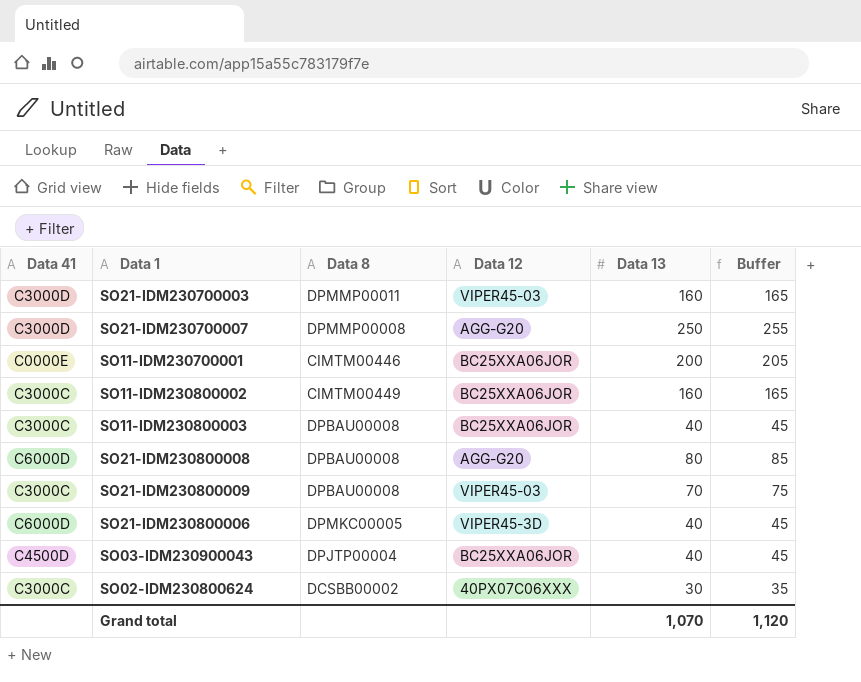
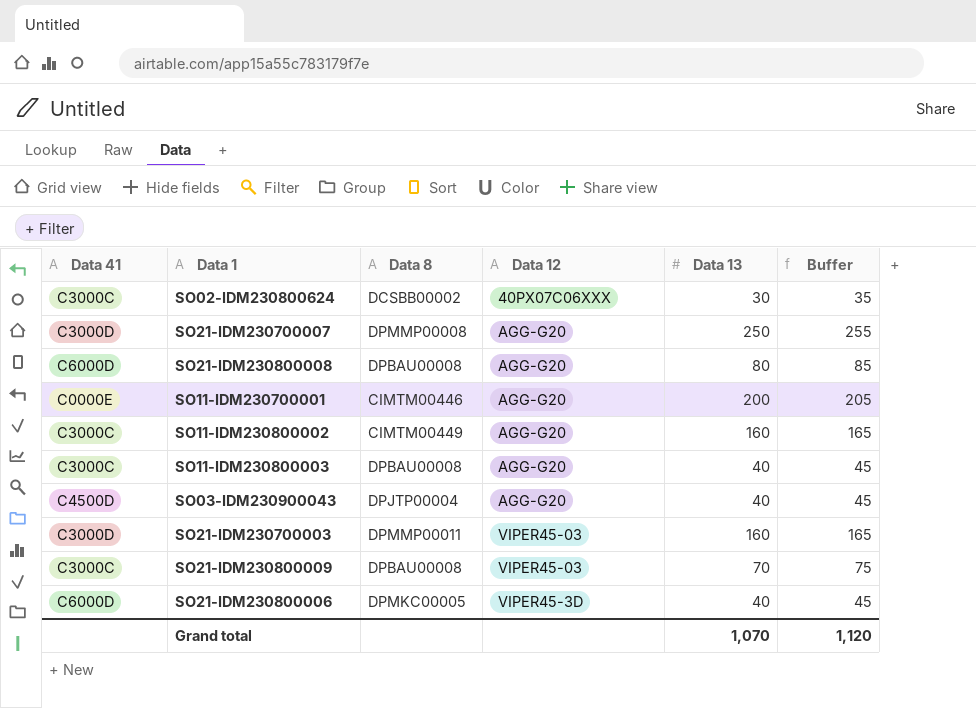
row order: none -> Data 12 ascending
SO11-IDM230700001 | Data 12: BC25XXA06JOR -> AGG-G20
SO11-IDM230800002 | Data 12: BC25XXA06JOR -> AGG-G20
SO11-IDM230800003 | Data 12: BC25XXA06JOR -> AGG-G20
SO03-IDM230900043 | Data 12: BC25XXA06JOR -> AGG-G20

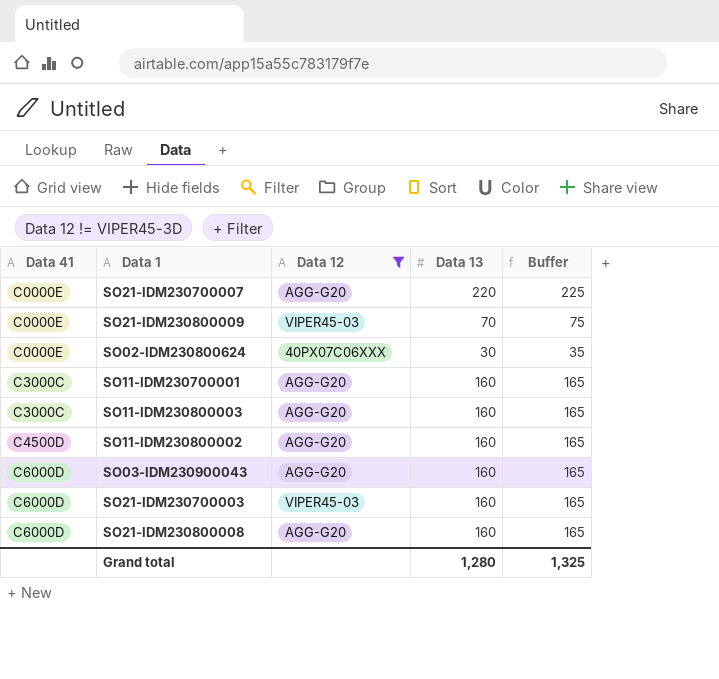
filter: none -> Data 12 != VIPER45-3D
row order: Data 12 ascending -> Data 41 ascending
column Data 8 | position: 3 -> none
SO21-IDM230700007 | Data 41: C3000D -> C0000E
SO21-IDM230700007 | Data 13: 250 -> 220
SO21-IDM230700007 | Buffer: 255 -> 225
SO21-IDM230800009 | Data 41: C3000C -> C0000E
SO02-IDM230800624 | Data 41: C3000C -> C0000E
SO11-IDM230700001 | Data 41: C0000E -> C3000C
SO11-IDM230700001 | Data 13: 200 -> 160
SO11-IDM230700001 | Buffer: 205 -> 165
SO11-IDM230800003 | Data 13: 40 -> 160
SO11-IDM230800003 | Buffer: 45 -> 165
SO11-IDM230800002 | Data 41: C3000C -> C4500D
SO03-IDM230900043 | Data 41: C4500D -> C6000D
SO03-IDM230900043 | Data 13: 40 -> 160
SO03-IDM230900043 | Buffer: 45 -> 165
SO21-IDM230700003 | Data 41: C3000D -> C6000D
SO21-IDM230800008 | Data 13: 80 -> 160
SO21-IDM230800008 | Buffer: 85 -> 165
Grand total | Data 13: 1,070 -> 1,280
Grand total | Buffer: 1,120 -> 1,325

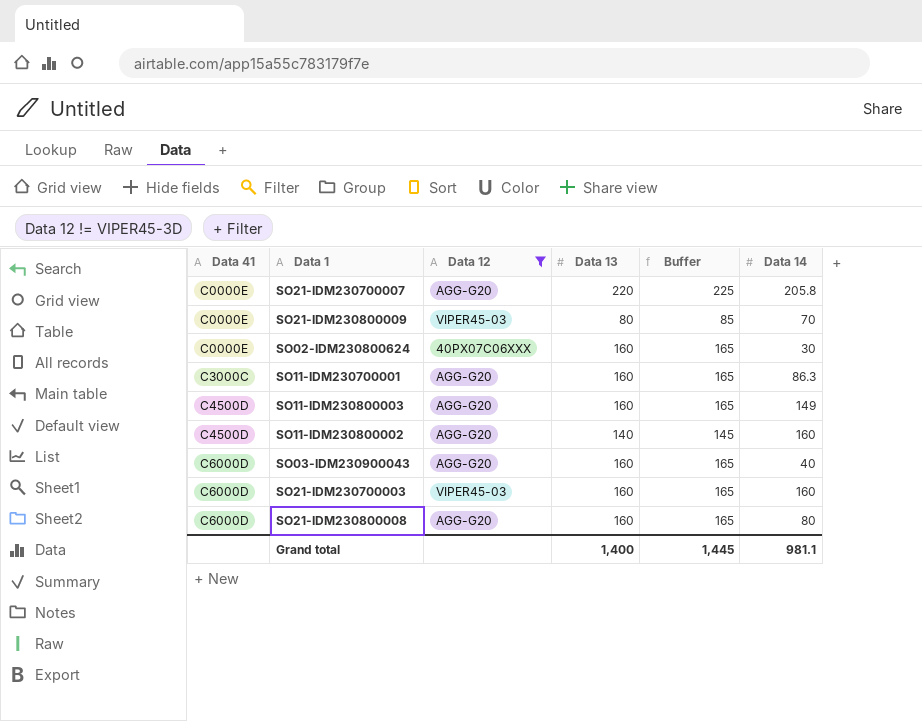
column Data 14 | position: none -> 6
SO21-IDM230800009 | Data 13: 70 -> 80
SO21-IDM230800009 | Buffer: 75 -> 85
SO02-IDM230800624 | Data 13: 30 -> 160
SO02-IDM230800624 | Buffer: 35 -> 165
SO11-IDM230800003 | Data 41: C3000C -> C4500D
SO11-IDM230800002 | Data 13: 160 -> 140
SO11-IDM230800002 | Buffer: 165 -> 145
Grand total | Data 13: 1,280 -> 1,400
Grand total | Buffer: 1,325 -> 1,445

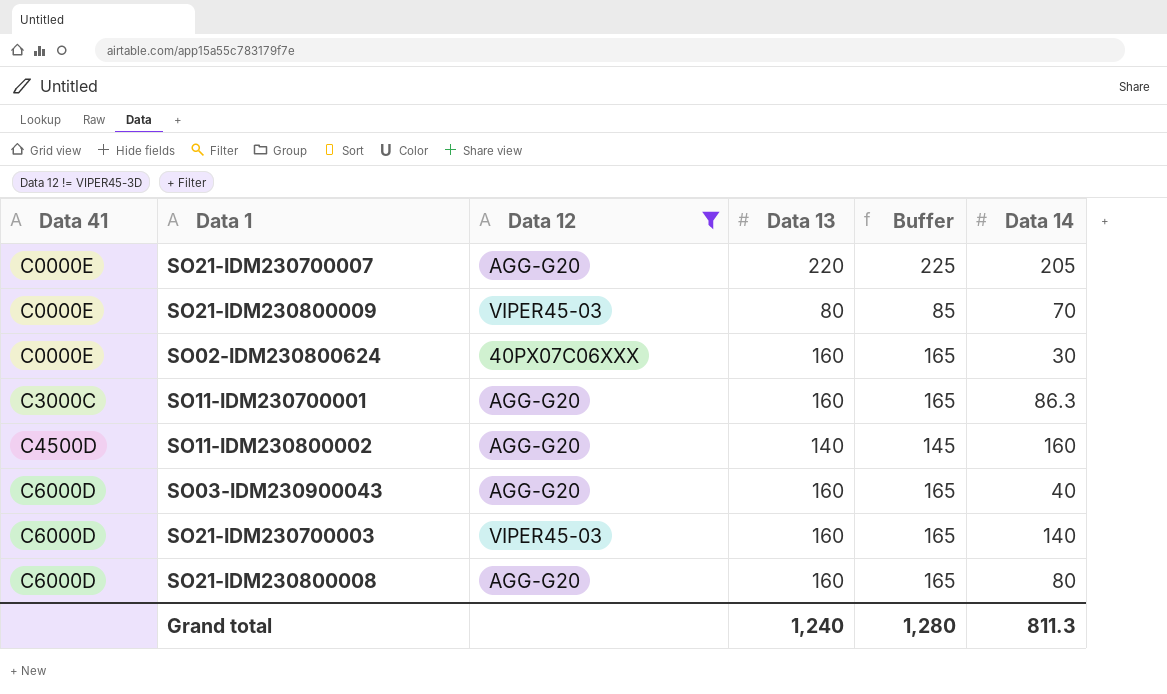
row SO11-IDM230800003: C4500D | AGG-G20 | 160 | 165 | 149 -> none
SO21-IDM230700007 | Data 14: 205.8 -> 205
SO21-IDM230700003 | Data 14: 160 -> 140
Grand total | Data 13: 1,400 -> 1,240
Grand total | Buffer: 1,445 -> 1,280
Grand total | Data 14: 981.1 -> 811.3

